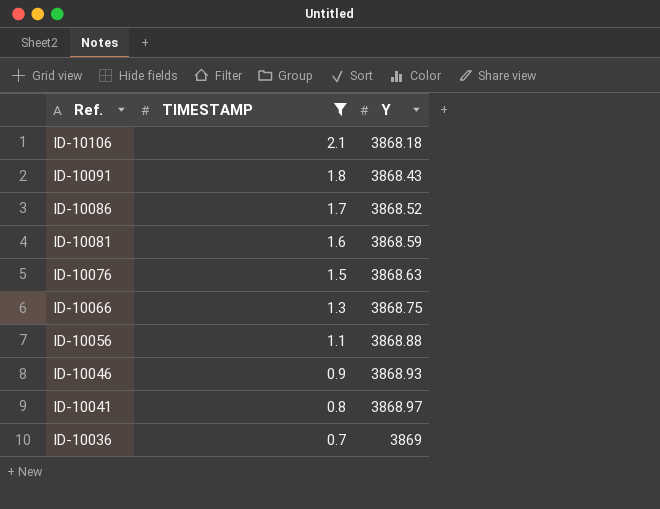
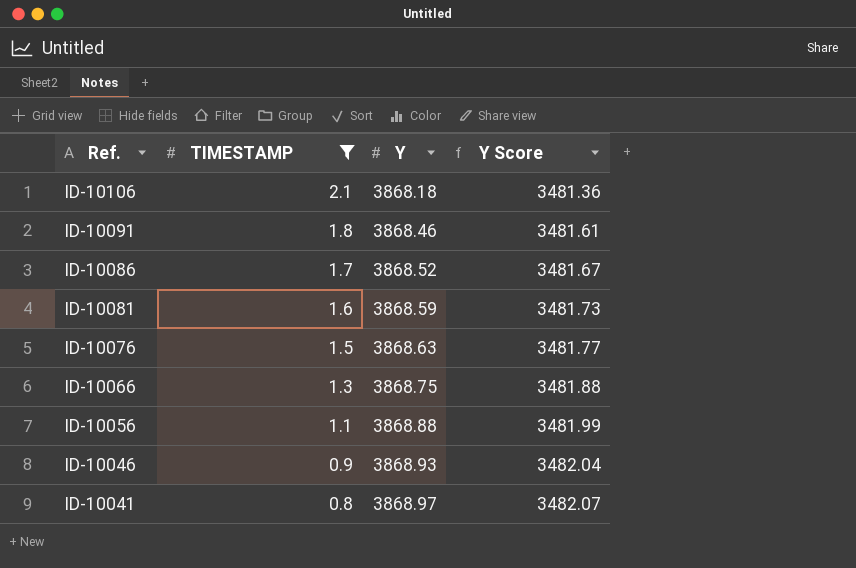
column Y Score | formula: none -> [Y] * 0.9
row ID-10036: 0.7 | 3869 -> none
ID-10091 | Y: 3868.43 -> 3868.46

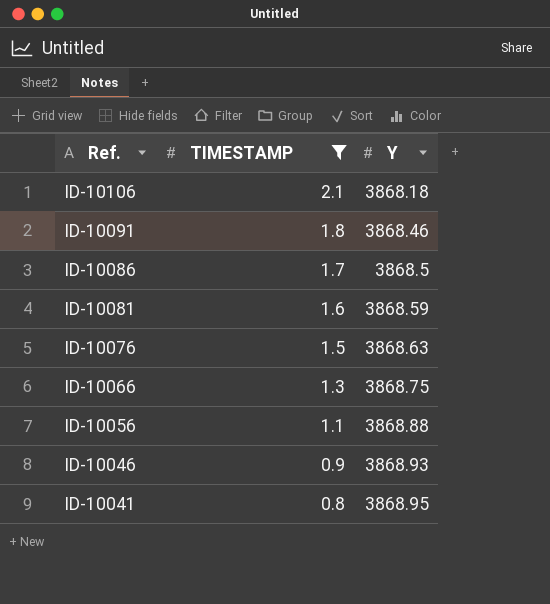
column Y Score | formula: [Y] * 0.9 -> none
ID-10086 | Y: 3868.52 -> 3868.5
ID-10041 | Y: 3868.97 -> 3868.95

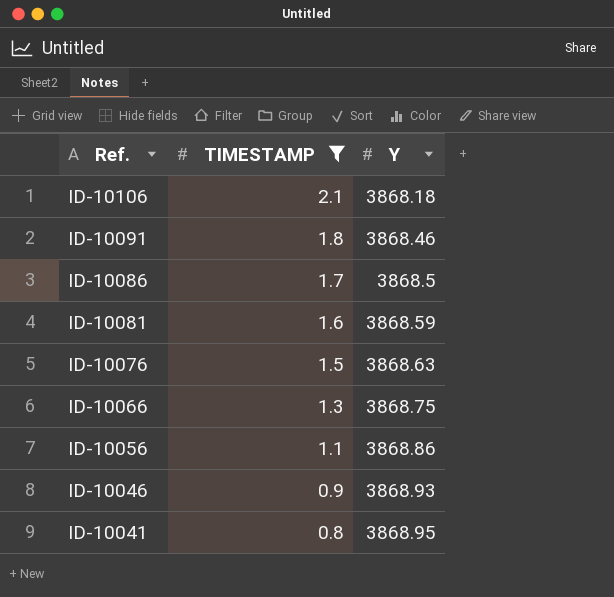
ID-10056 | Y: 3868.88 -> 3868.86

